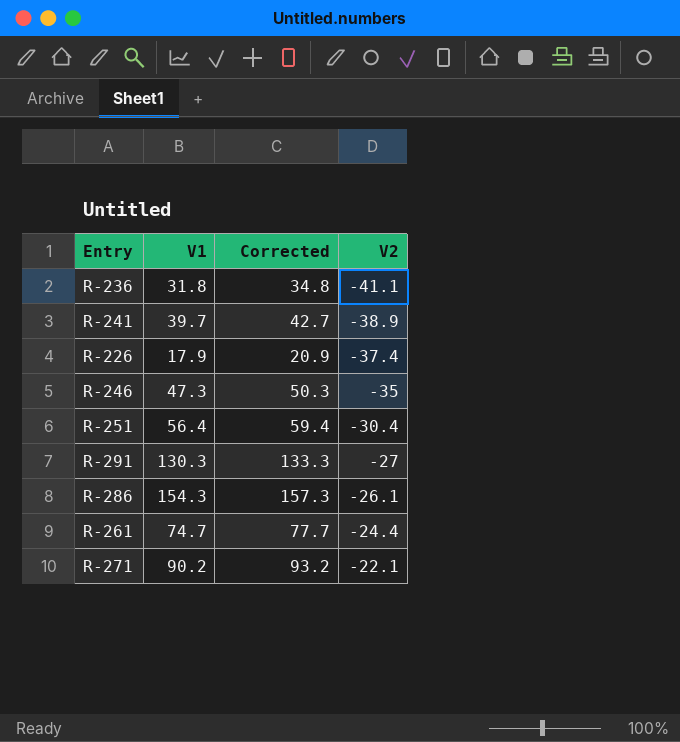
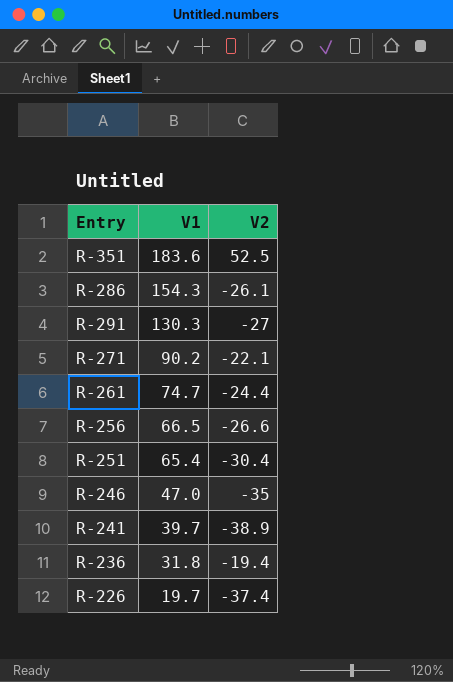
row order: V2 ascending -> V1 descending
column Corrected | formula: [V1] + 3 -> none
row R-351: none -> 183.6 | 52.5
row R-256: none -> 66.5 | -26.6
R-251 | V1: 56.4 -> 65.4
R-246 | V1: 47.3 -> 47.0
R-236 | V2: -41.1 -> -19.4
R-226 | V1: 17.9 -> 19.7

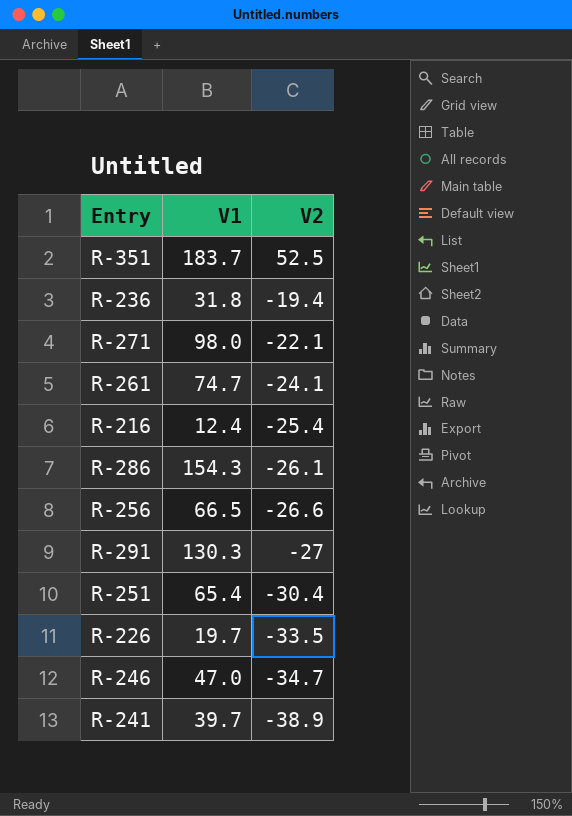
row order: V1 descending -> V2 descending
R-351 | V1: 183.6 -> 183.7
R-271 | V1: 90.2 -> 98.0
R-261 | V2: -24.4 -> -24.1
row R-216: none -> 12.4 | -25.4
R-226 | V2: -37.4 -> -33.5
R-246 | V2: -35 -> -34.7

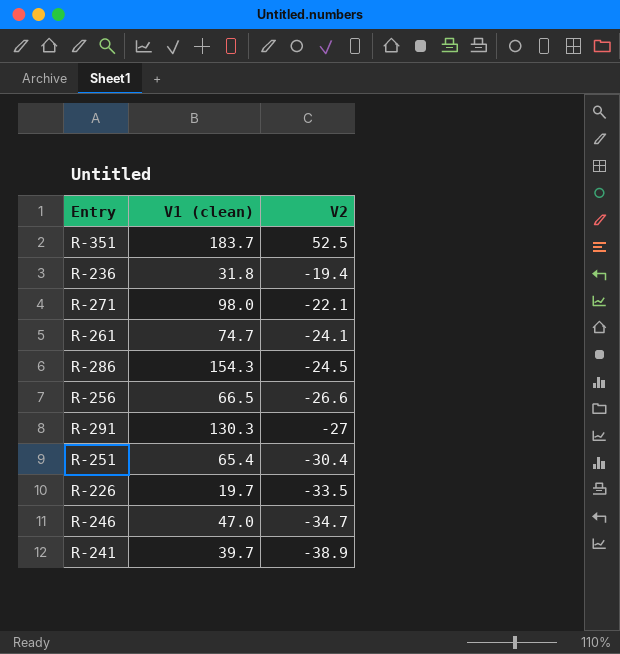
column name: V1 -> V1 (clean)
row R-216: 12.4 | -25.4 -> none
R-286 | V2: -26.1 -> -24.5

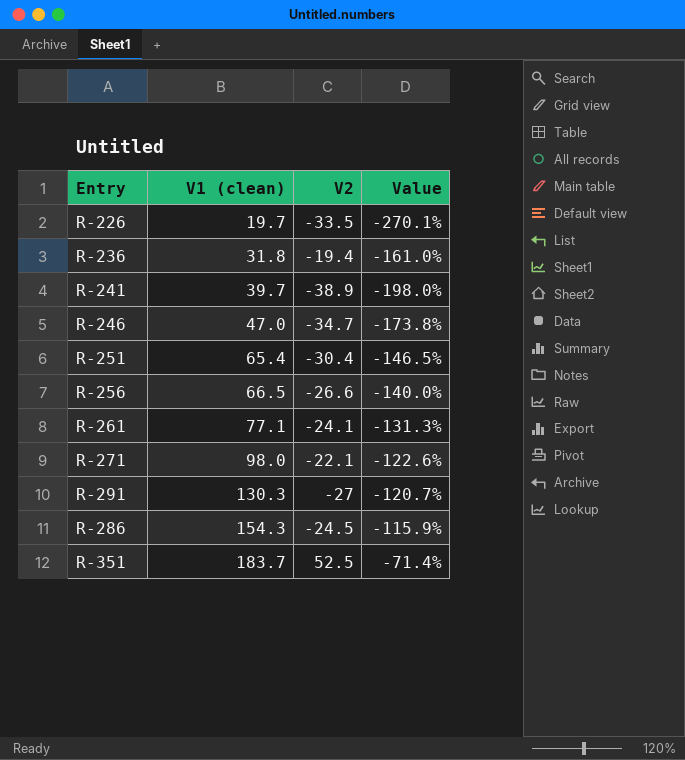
row order: V2 descending -> V1 (clean) ascending
column Value | formula: none -> ([V2] - [V1 (clean)]) / [V1 (clean)]
R-261 | V1 (clean): 74.7 -> 77.1

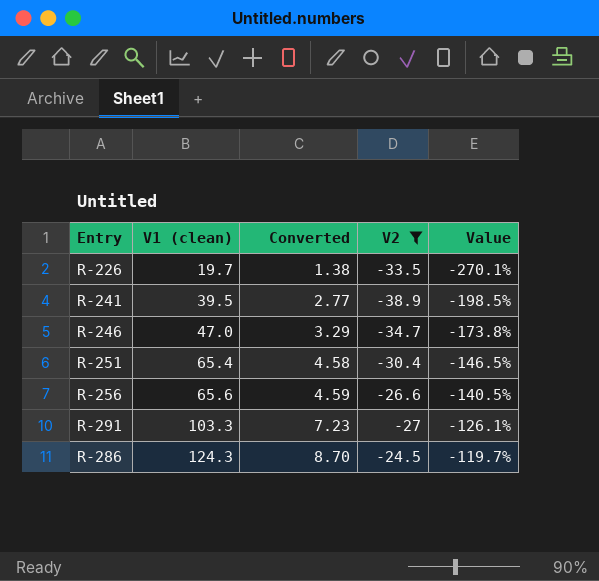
filter: none -> V2 <= -24.5
column Converted | formula: none -> [V1 (clean)] * 0.07
R-241 | V1 (clean): 39.7 -> 39.5
R-241 | Value: -198.0% -> -198.5%
R-256 | V1 (clean): 66.5 -> 65.6
R-256 | Value: -140.0% -> -140.5%
R-291 | V1 (clean): 130.3 -> 103.3
R-291 | Value: -120.7% -> -126.1%
R-286 | V1 (clean): 154.3 -> 124.3
R-286 | Value: -115.9% -> -119.7%

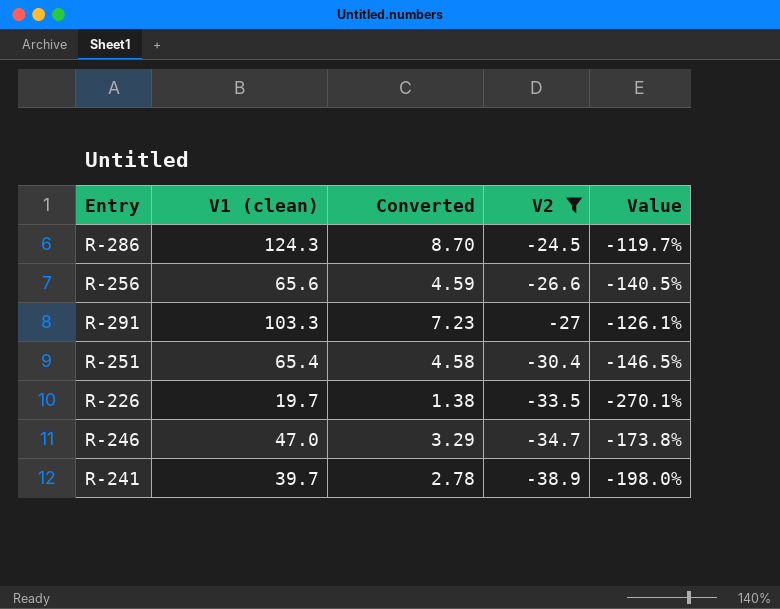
row order: V1 (clean) ascending -> V2 descending
R-241 | V1 (clean): 39.5 -> 39.7
R-241 | Converted: 2.77 -> 2.78
R-241 | Value: -198.5% -> -198.0%

